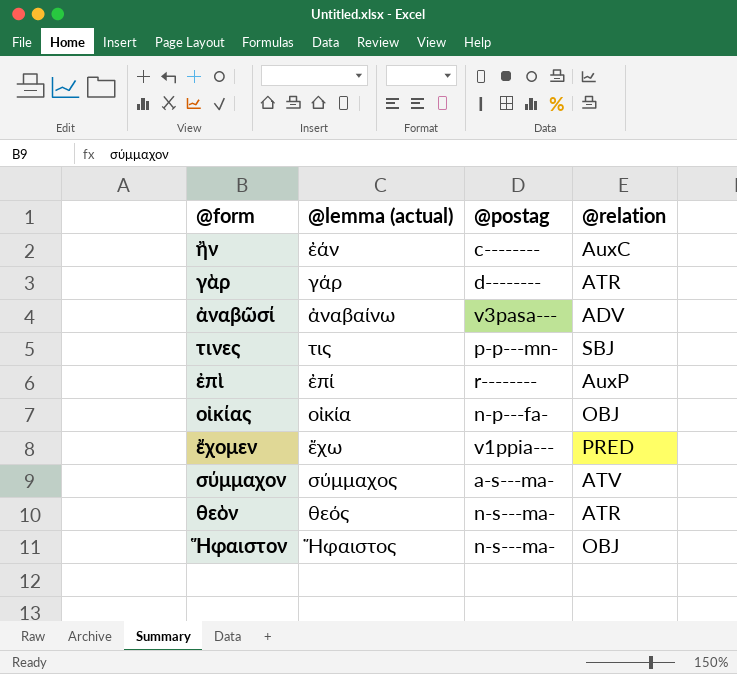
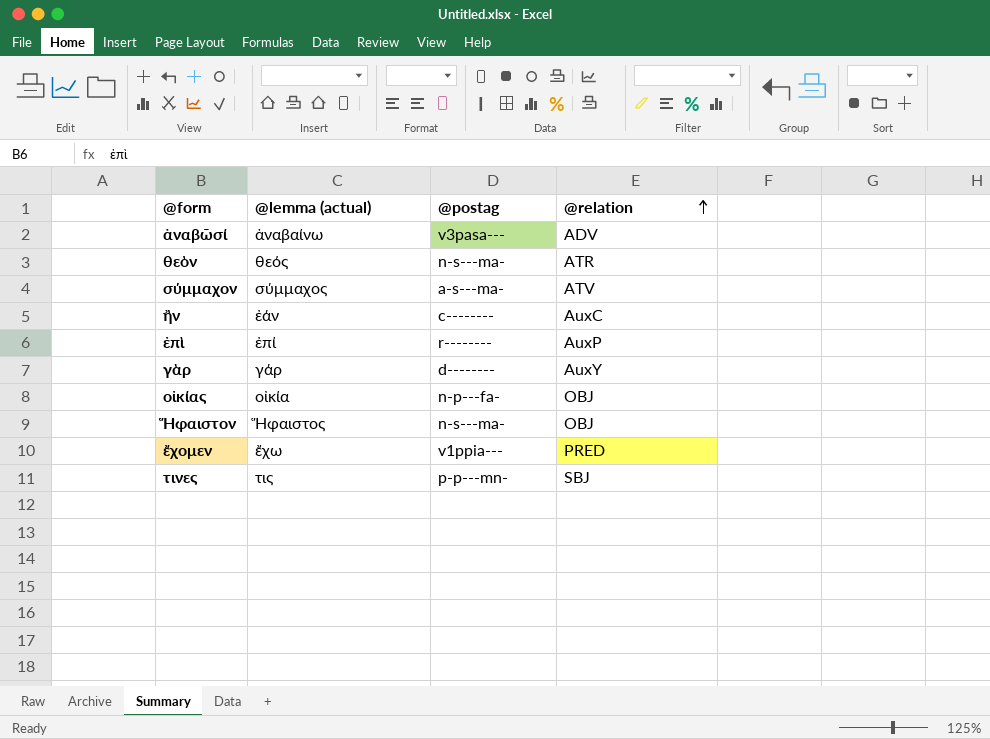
row order: none -> @relation ascending
γὰρ | @relation: ATR -> AuxY

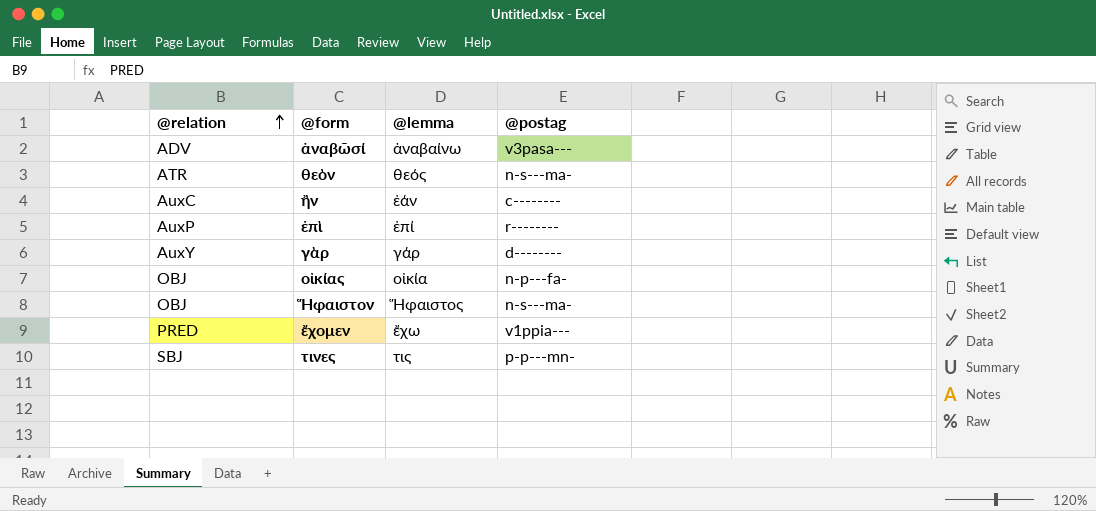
column @relation | position: 4 -> 1
column name: @lemma (actual) -> @lemma
row σύμμαχον: σύμμαχος | a-s---ma- | ATV -> none

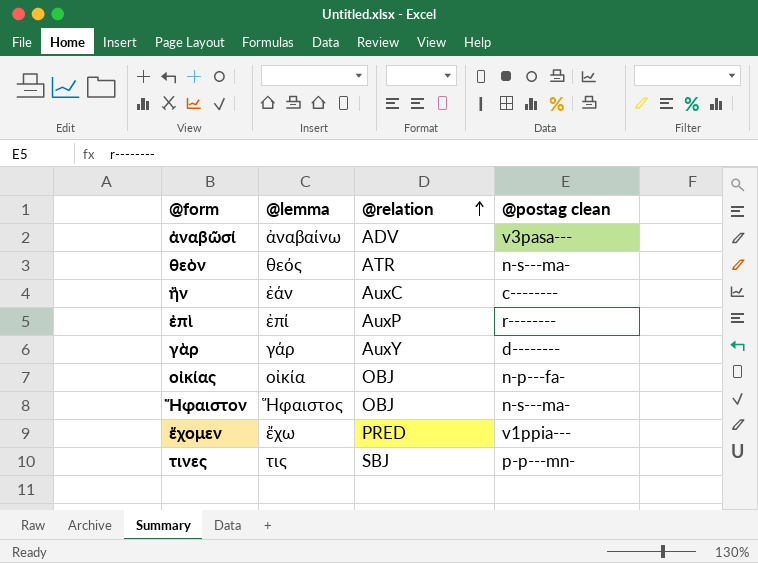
column @relation | position: 1 -> 3
column name: @postag -> @postag clean

